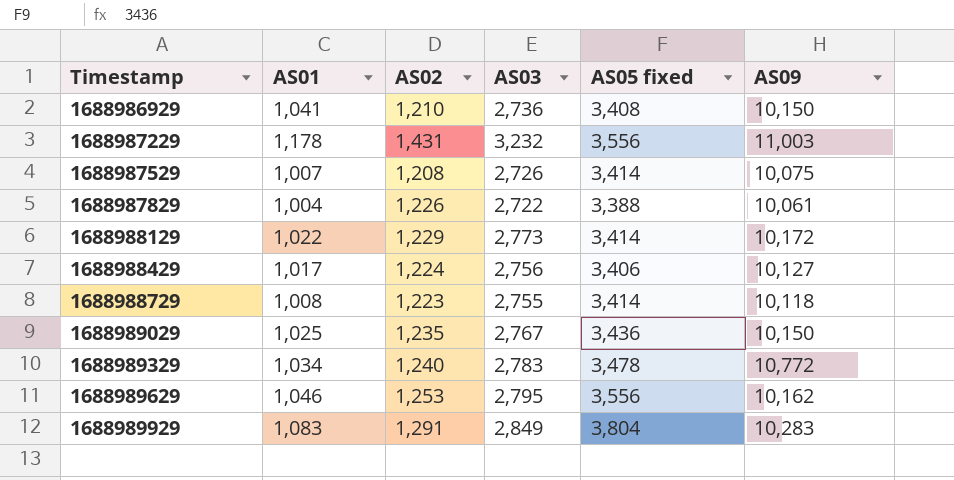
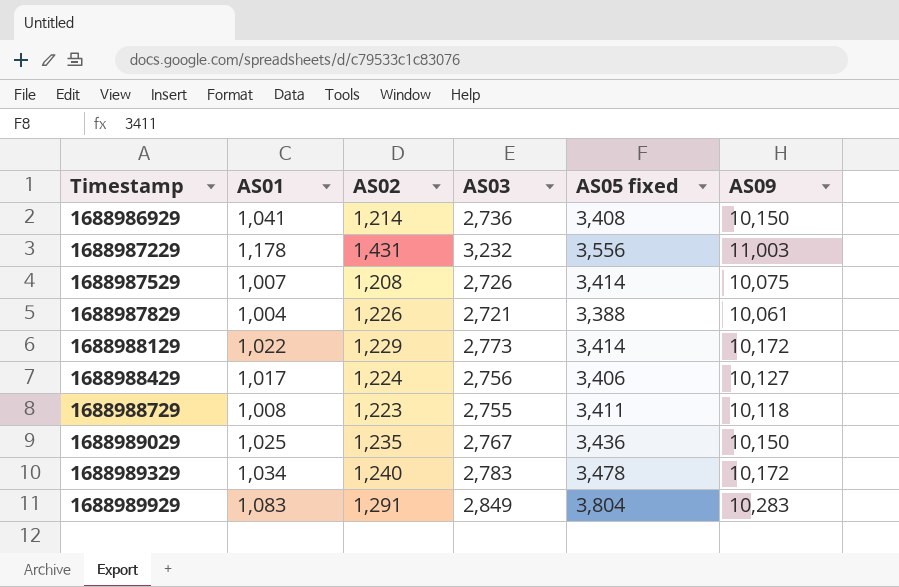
row 1688989629: 1,046 | 1,253 | 2,795 | 3,556 | 10,162 -> none
1688986929 | AS02: 1,210 -> 1,214
1688987829 | AS03: 2,722 -> 2,721
1688988729 | AS05 fixed: 3,414 -> 3,411
1688989329 | AS09: 10,772 -> 10,172

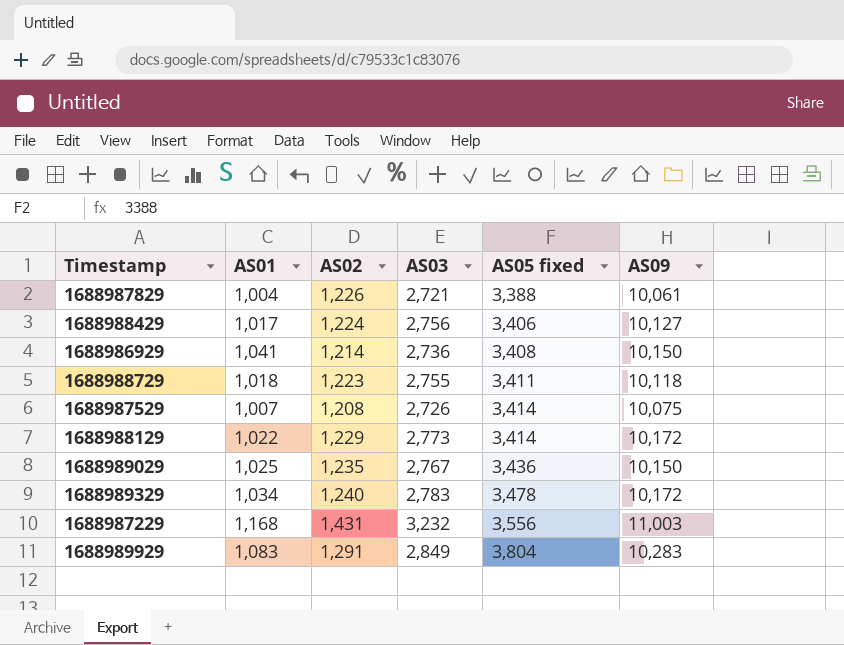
row order: Timestamp ascending -> AS05 fixed ascending
1688988729 | AS01: 1,008 -> 1,018
1688987229 | AS01: 1,178 -> 1,168

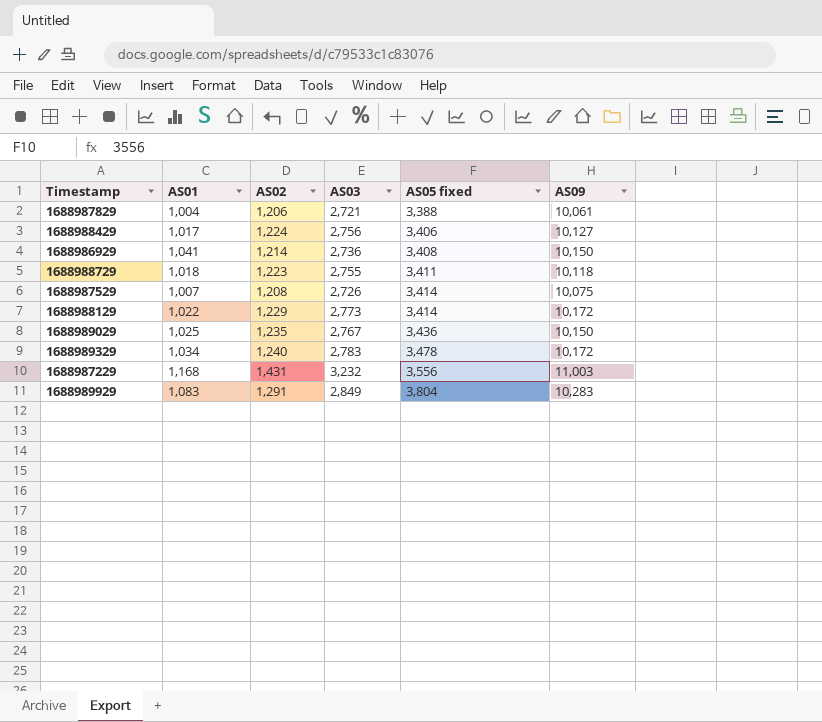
1688987829 | AS02: 1,226 -> 1,206

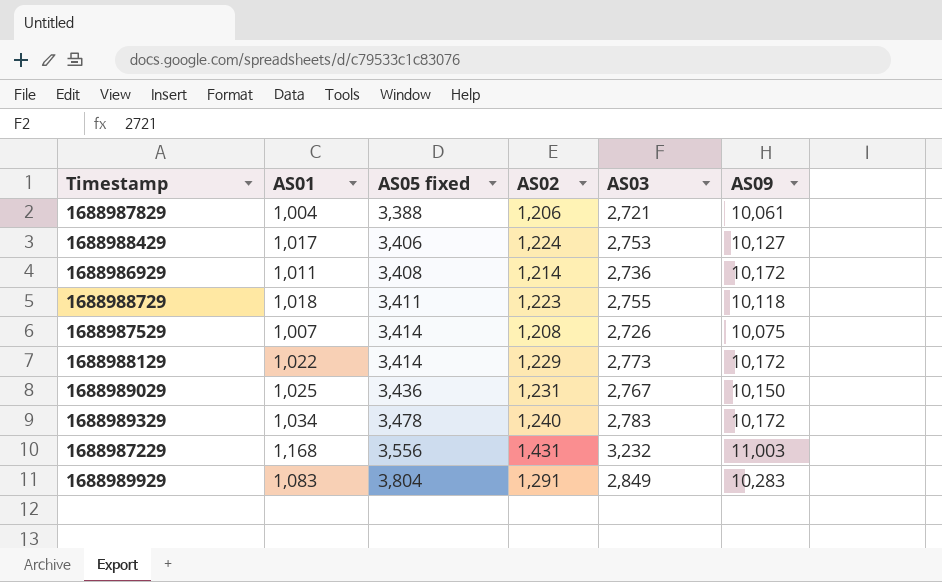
column AS05 fixed | position: 5 -> 3
1688988429 | AS03: 2,756 -> 2,753
1688986929 | AS01: 1,041 -> 1,011
1688986929 | AS09: 10,150 -> 10,172
1688989029 | AS02: 1,235 -> 1,231

